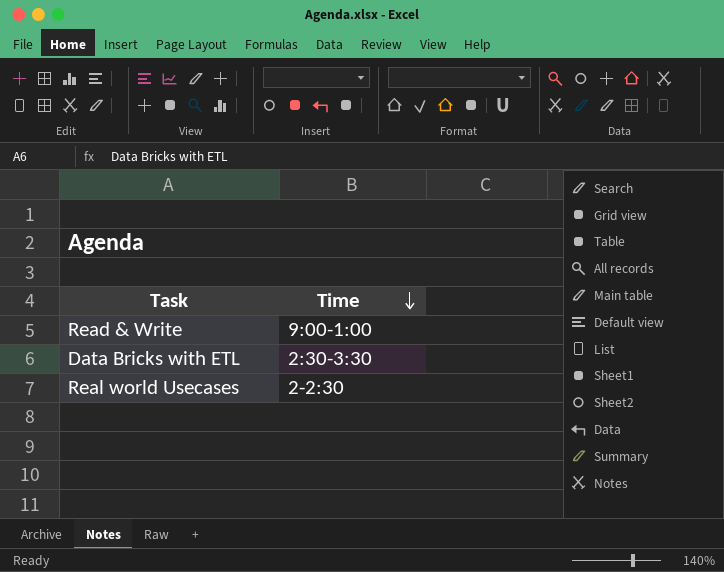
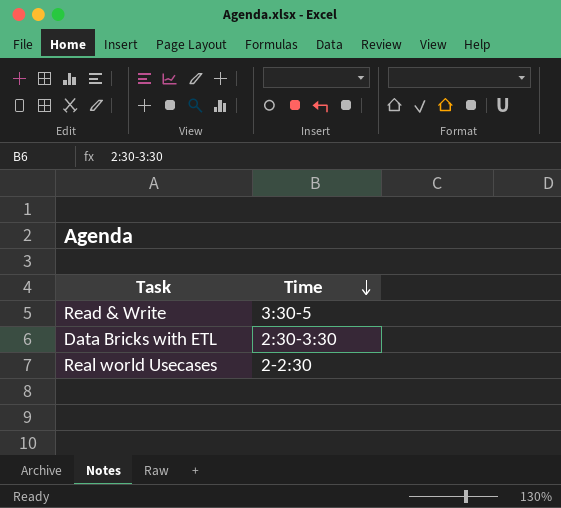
Read & Write | Time: 9:00-1:00 -> 3:30-5

